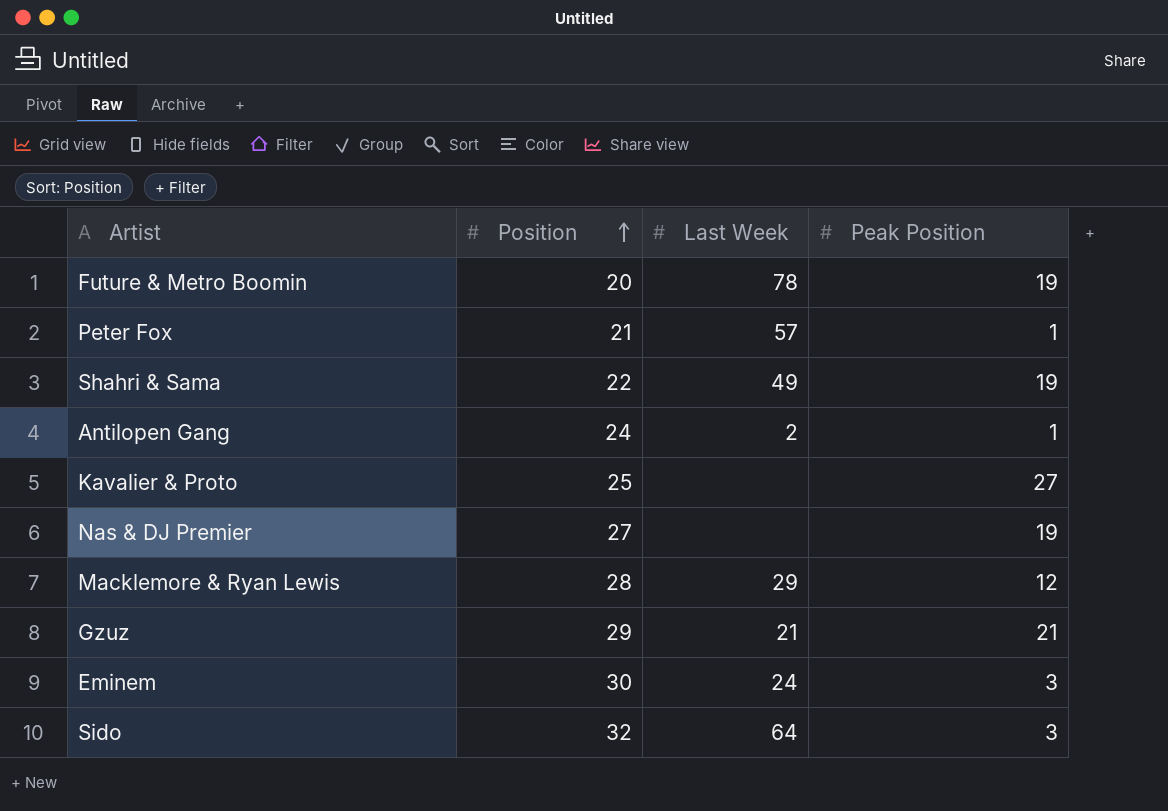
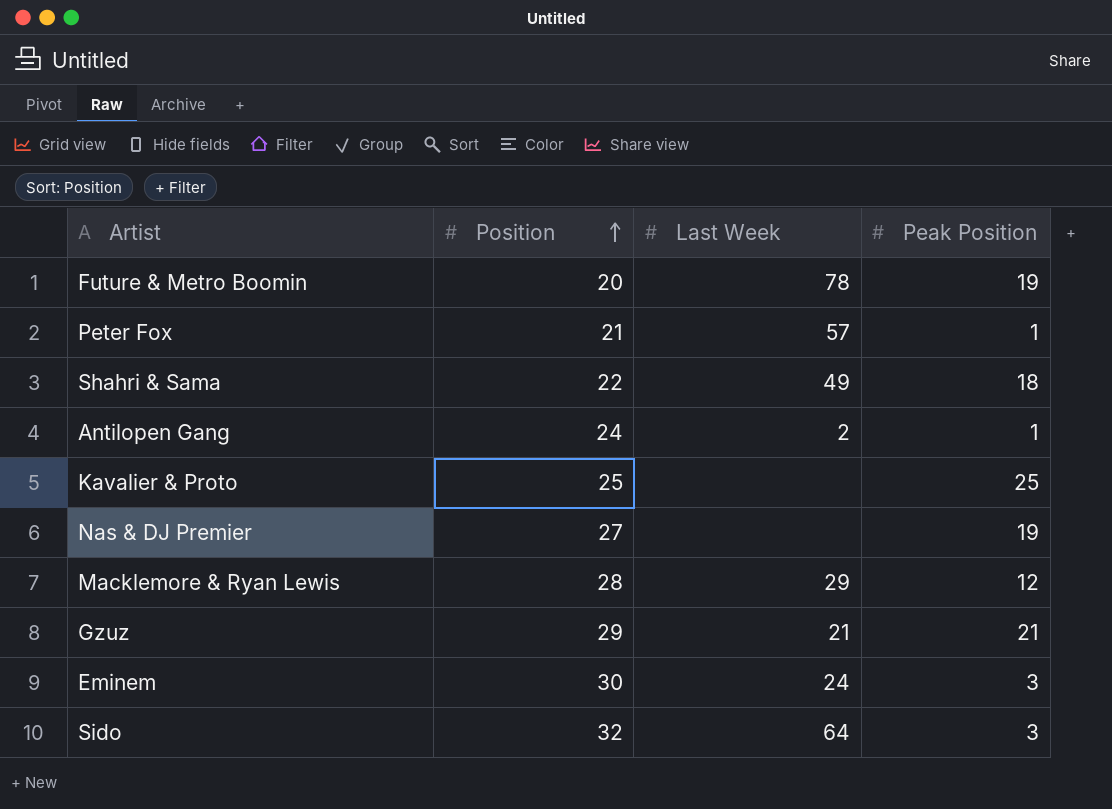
Shahri & Sama | Peak Position: 19 -> 18
Kavalier & Proto | Peak Position: 27 -> 25

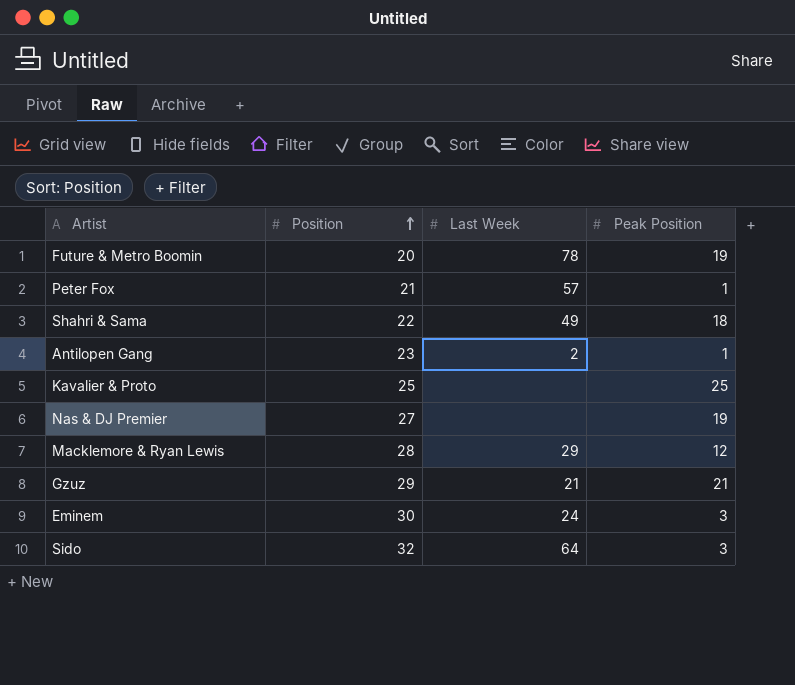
Antilopen Gang | Position: 24 -> 23

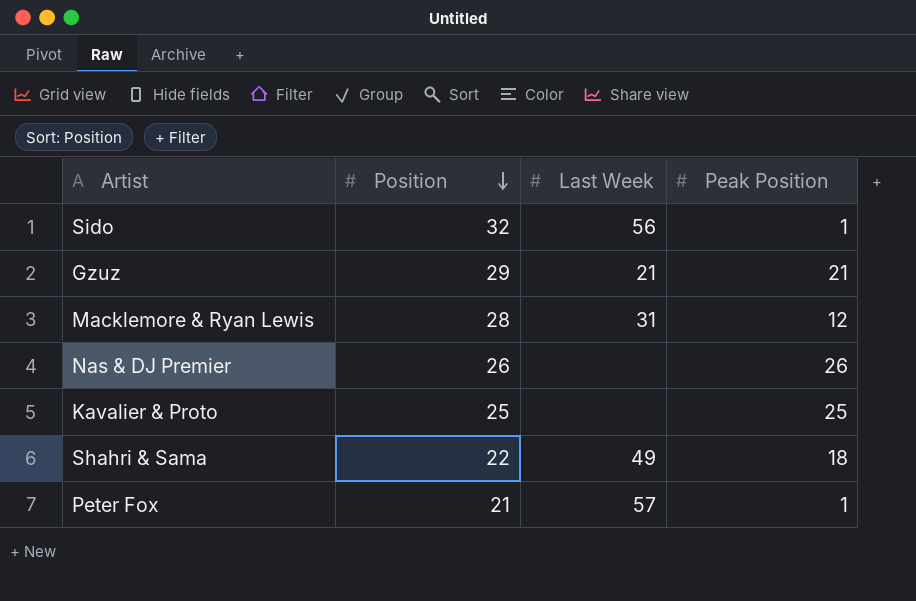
row order: Position ascending -> Position descending
row Future & Metro Boomin: 20 | 78 | 19 -> none
row Antilopen Gang: 23 | 2 | 1 -> none
row Eminem: 30 | 24 | 3 -> none
Sido | Last Week: 64 -> 56
Sido | Peak Position: 3 -> 1
Macklemore & Ryan Lewis | Last Week: 29 -> 31
Nas & DJ Premier | Position: 27 -> 26
Nas & DJ Premier | Peak Position: 19 -> 26

